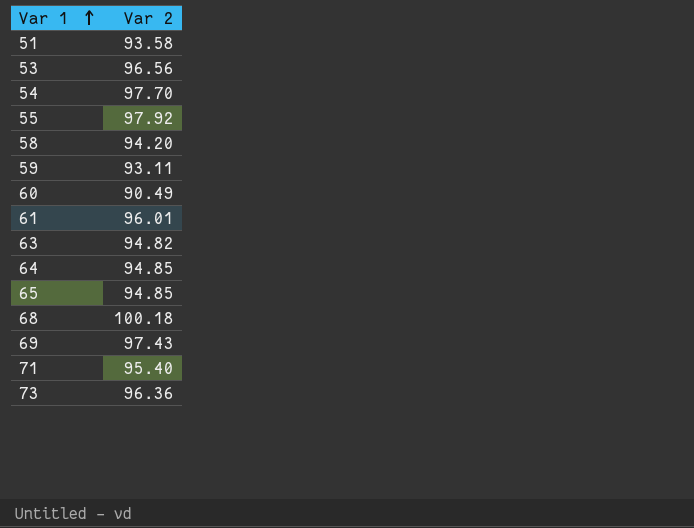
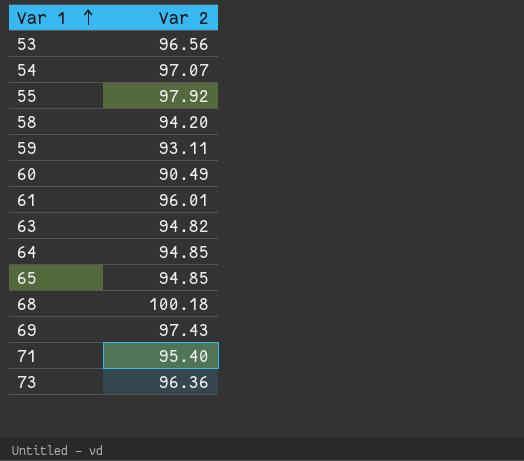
row 51: 93.58 -> none
54 | Var 2: 97.70 -> 97.07

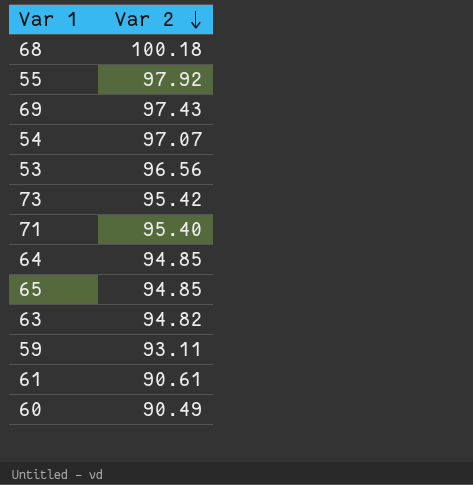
row order: Var 1 ascending -> Var 2 descending
row 58: 94.20 -> none
73 | Var 2: 96.36 -> 95.42
61 | Var 2: 96.01 -> 90.61

